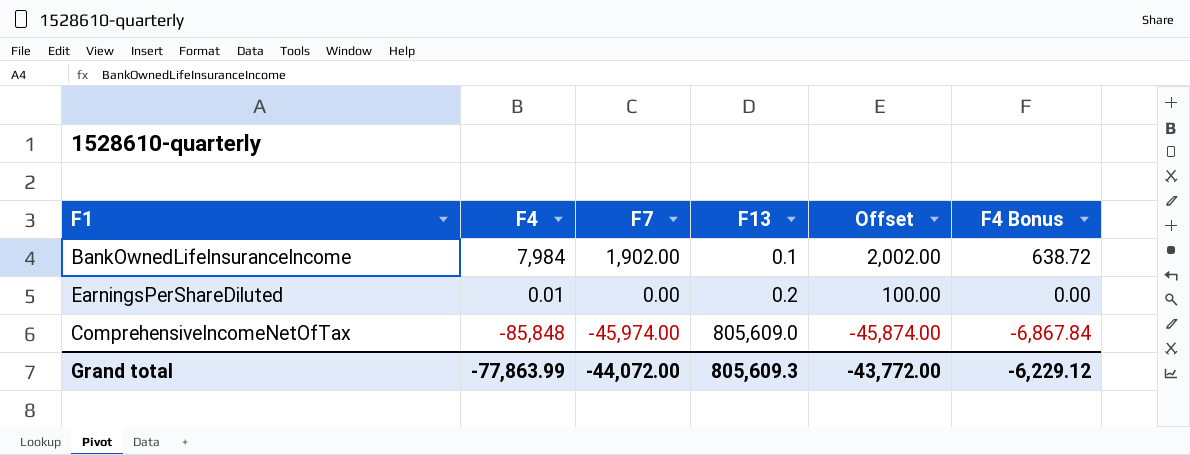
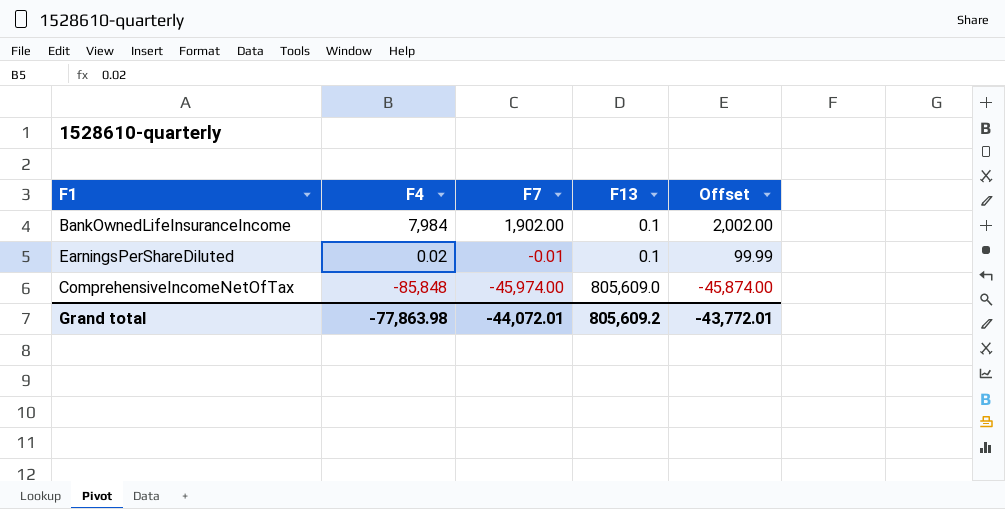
column F4 Bonus | formula: [F4] * 0.08 -> none
EarningsPerShareDiluted | F4: 0.01 -> 0.02
EarningsPerShareDiluted | F7: 0.00 -> -0.01
EarningsPerShareDiluted | F13: 0.2 -> 0.1
EarningsPerShareDiluted | Offset: 100.00 -> 99.99
Grand total | F4: -77,863.99 -> -77,863.98
Grand total | F7: -44,072.00 -> -44,072.01
Grand total | F13: 805,609.3 -> 805,609.2
Grand total | Offset: -43,772.00 -> -43,772.01

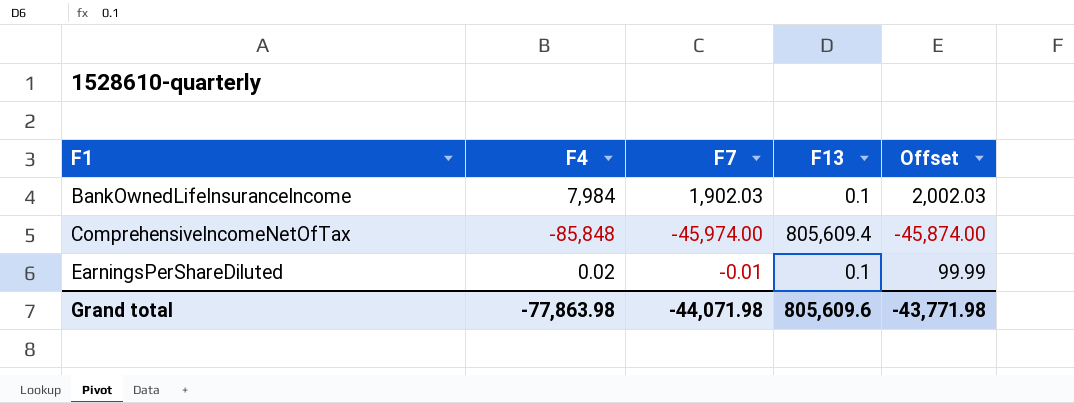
row order: F4 descending -> F1 ascending
BankOwnedLifeInsuranceIncome | F7: 1,902.00 -> 1,902.03
BankOwnedLifeInsuranceIncome | Offset: 2,002.00 -> 2,002.03
ComprehensiveIncomeNetOfTax | F13: 805,609.0 -> 805,609.4
Grand total | F7: -44,072.01 -> -44,071.98
Grand total | F13: 805,609.2 -> 805,609.6
Grand total | Offset: -43,772.01 -> -43,771.98

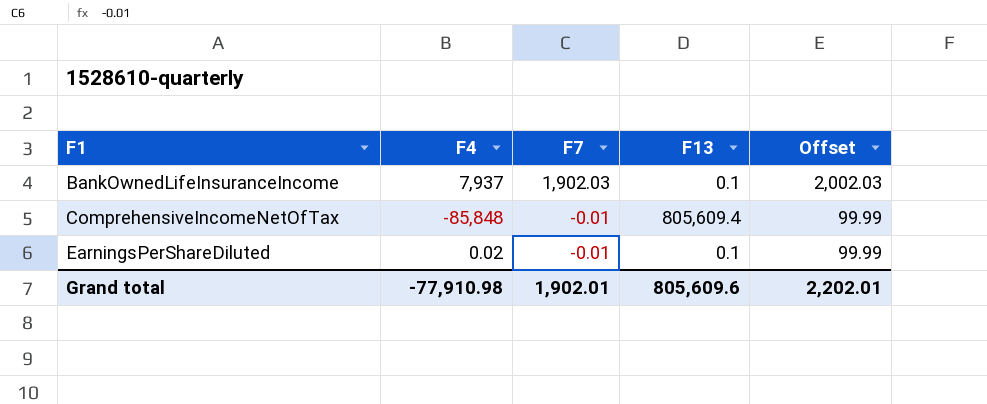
BankOwnedLifeInsuranceIncome | F4: 7,984 -> 7,937
ComprehensiveIncomeNetOfTax | F7: -45,974.00 -> -0.01
ComprehensiveIncomeNetOfTax | Offset: -45,874.00 -> 99.99
Grand total | F4: -77,863.98 -> -77,910.98
Grand total | F7: -44,071.98 -> 1,902.01
Grand total | Offset: -43,771.98 -> 2,202.01

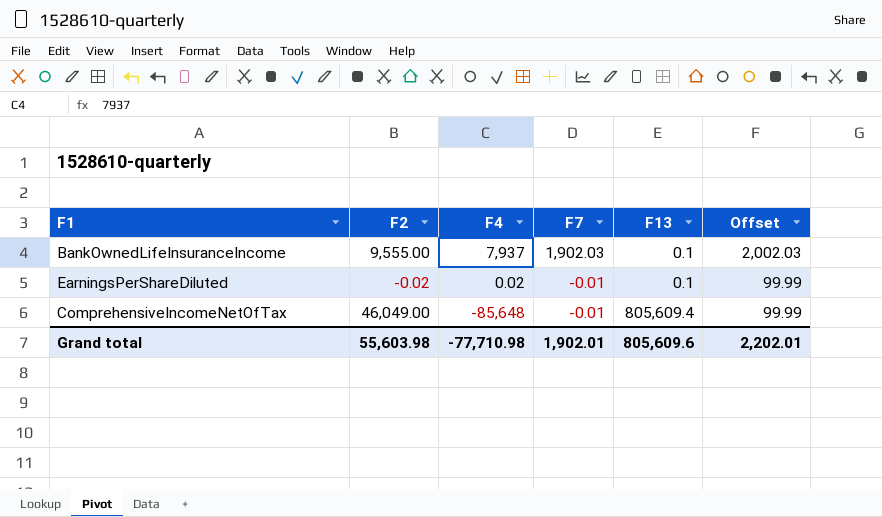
row order: F1 ascending -> F4 descending
column F2 | position: none -> 2
ComprehensiveIncomeNetOfTax | F4: -85,848 -> -85,648
Grand total | F4: -77,910.98 -> -77,710.98

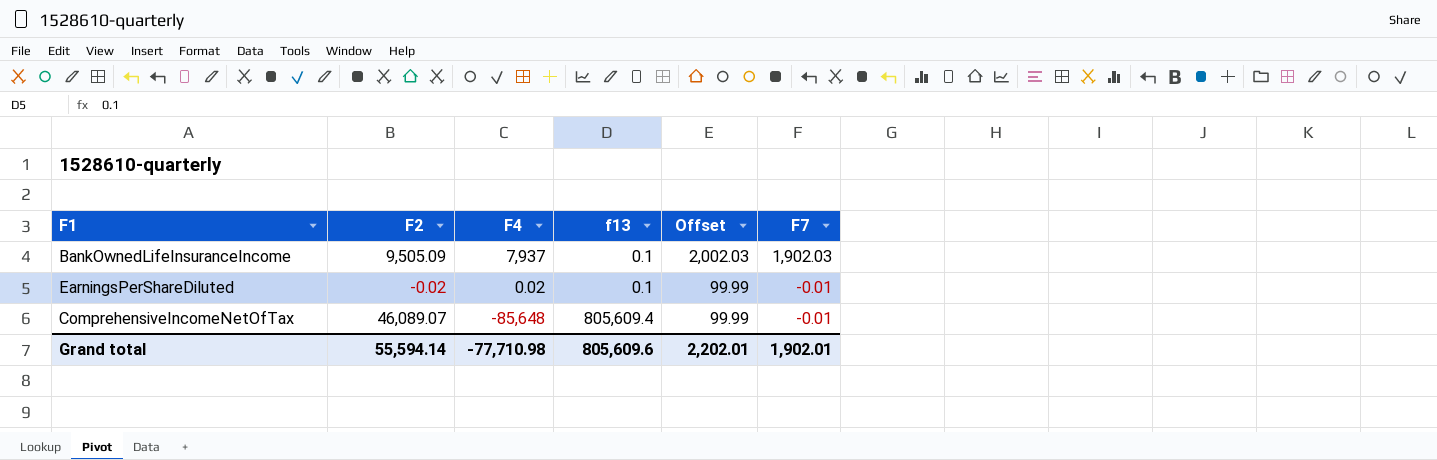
column name: F13 -> f13
column F7 | position: 4 -> 6
BankOwnedLifeInsuranceIncome | F2: 9,555.00 -> 9,505.09
ComprehensiveIncomeNetOfTax | F2: 46,049.00 -> 46,089.07
Grand total | F2: 55,603.98 -> 55,594.14

